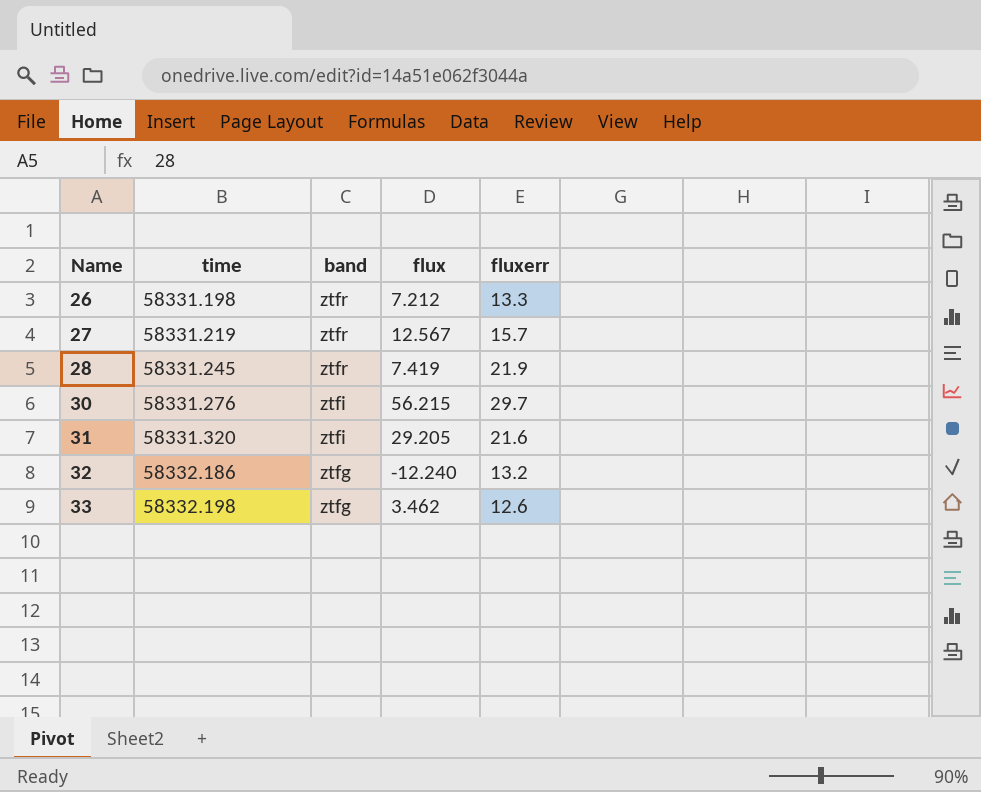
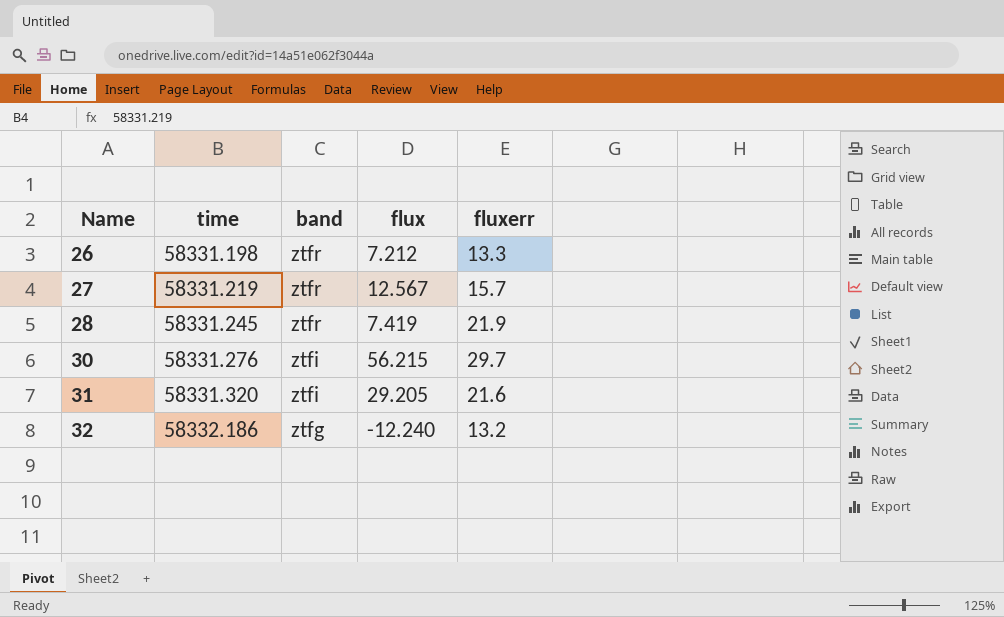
row 33: 58332.198 | ztfg | 3.462 | 12.6 -> none

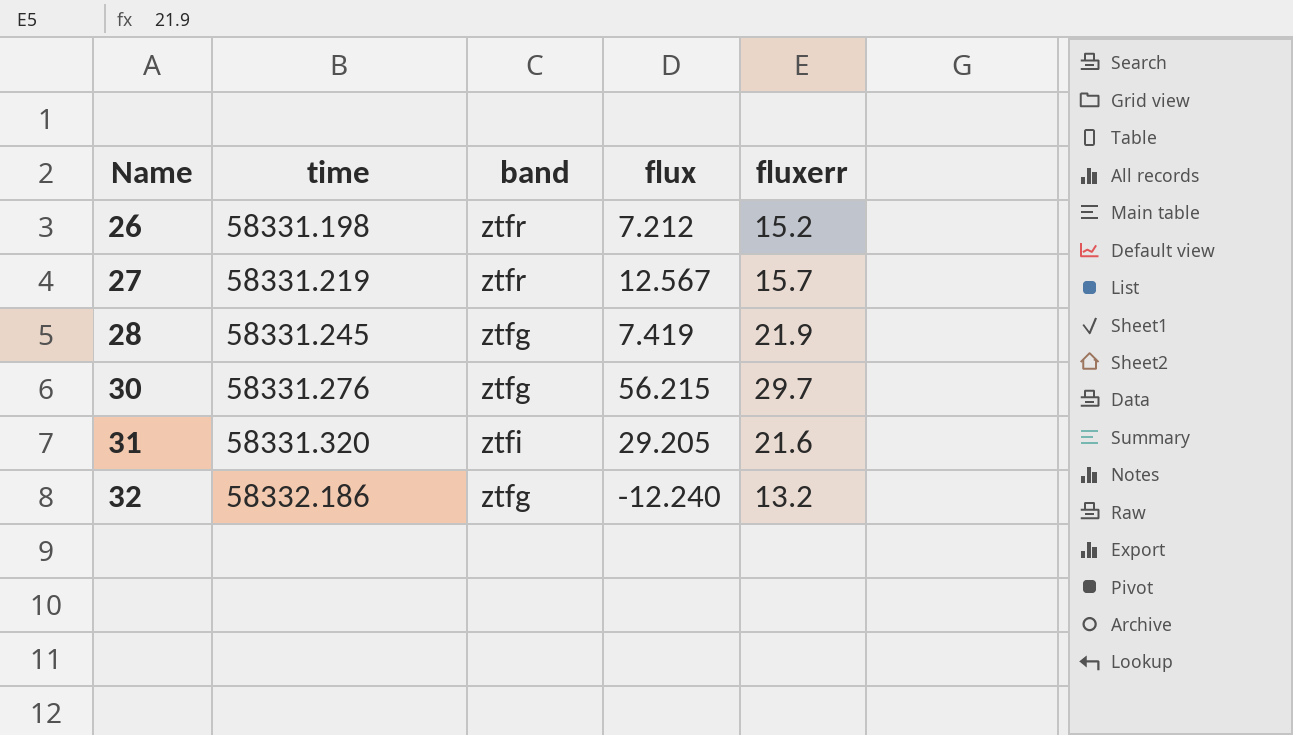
26 | fluxerr: 13.3 -> 15.2
28 | band: ztfr -> ztfg
30 | band: ztfi -> ztfg

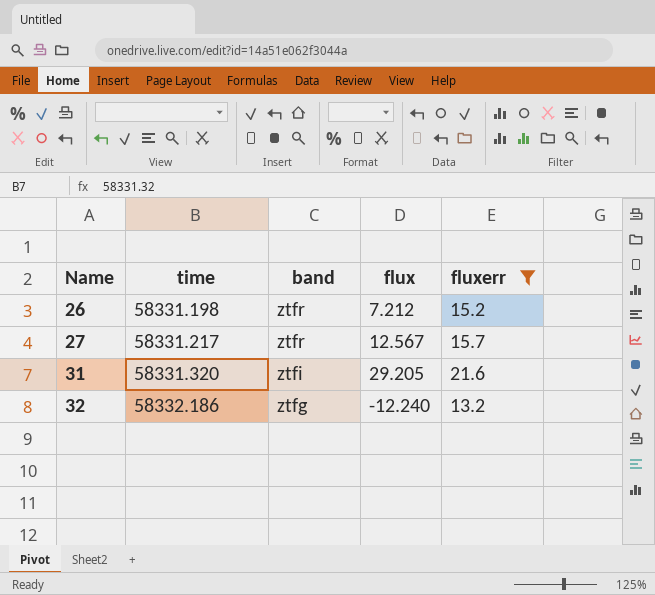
filter: none -> fluxerr <= 21.6
27 | time: 58331.219 -> 58331.217

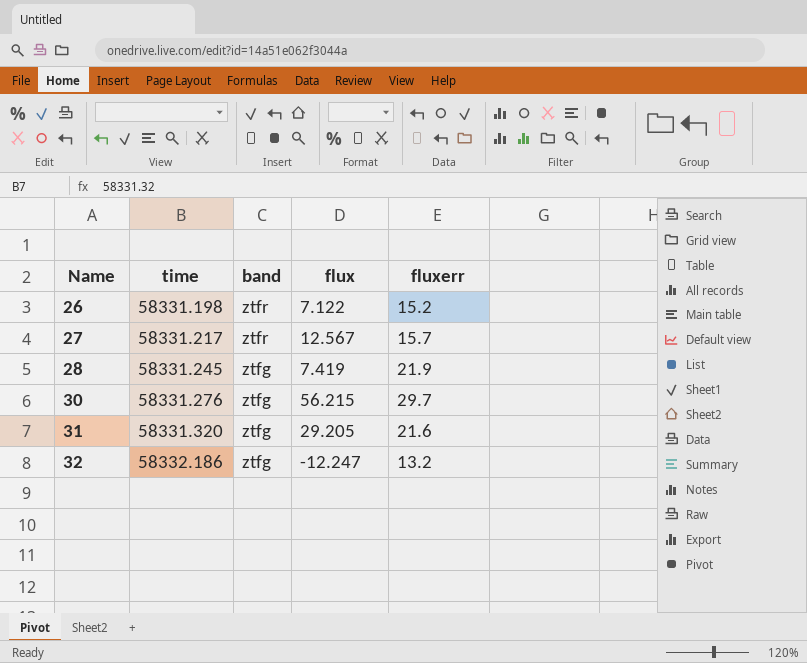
filter: fluxerr <= 21.6 -> none
26 | flux: 7.212 -> 7.122
31 | band: ztfi -> ztfg
32 | flux: -12.240 -> -12.247

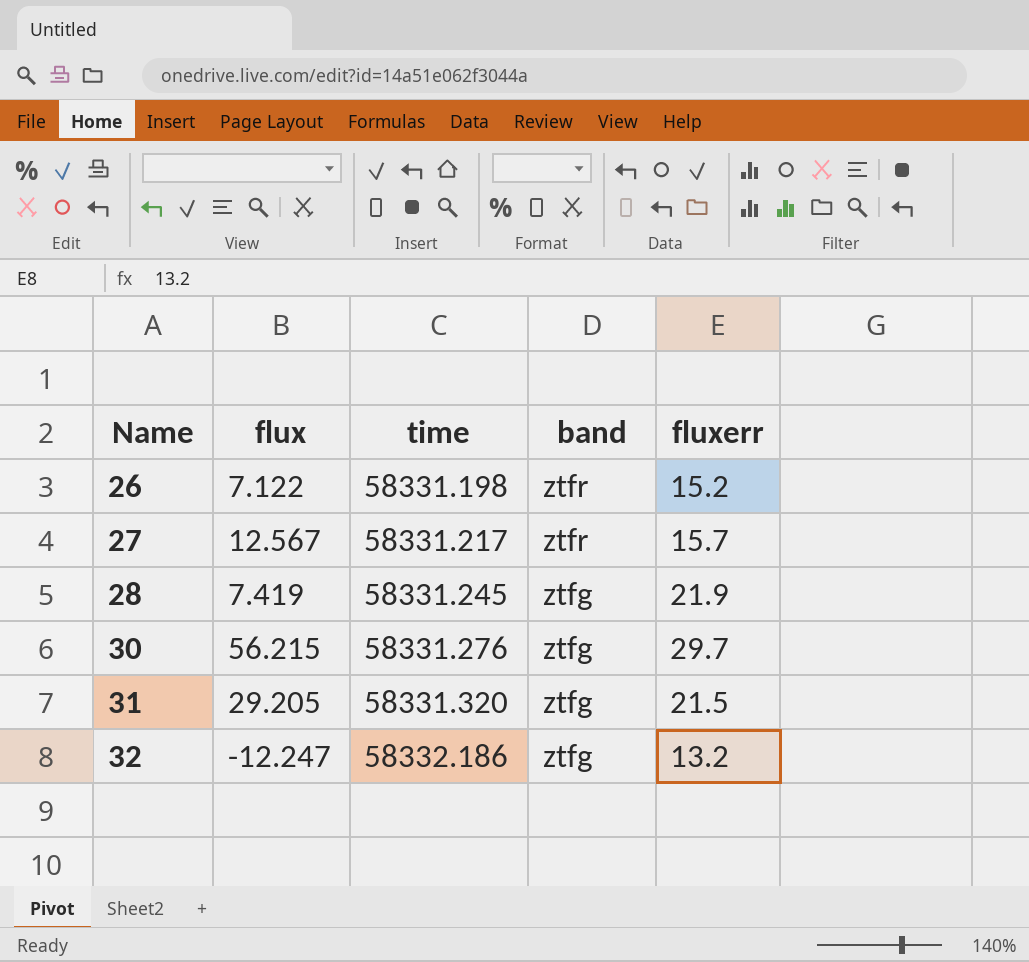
column flux | position: 4 -> 2
31 | fluxerr: 21.6 -> 21.5

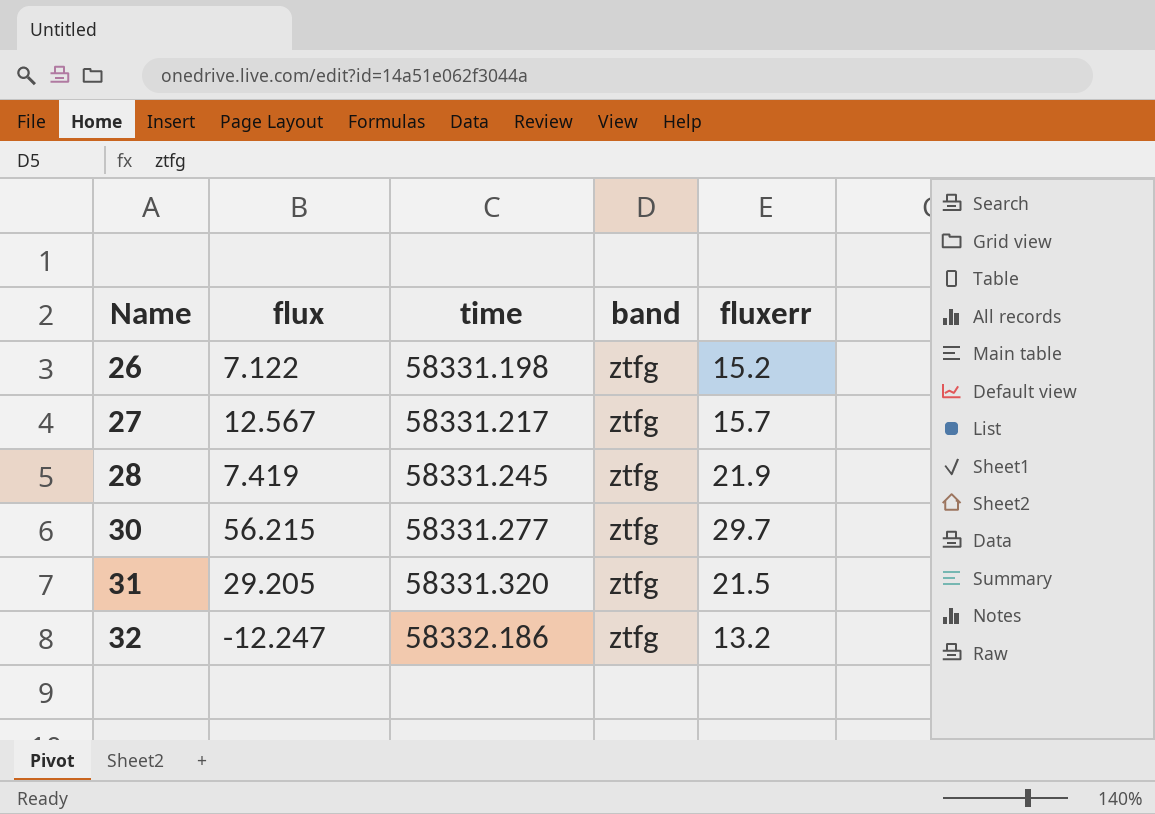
26 | band: ztfr -> ztfg
27 | band: ztfr -> ztfg
30 | time: 58331.276 -> 58331.277

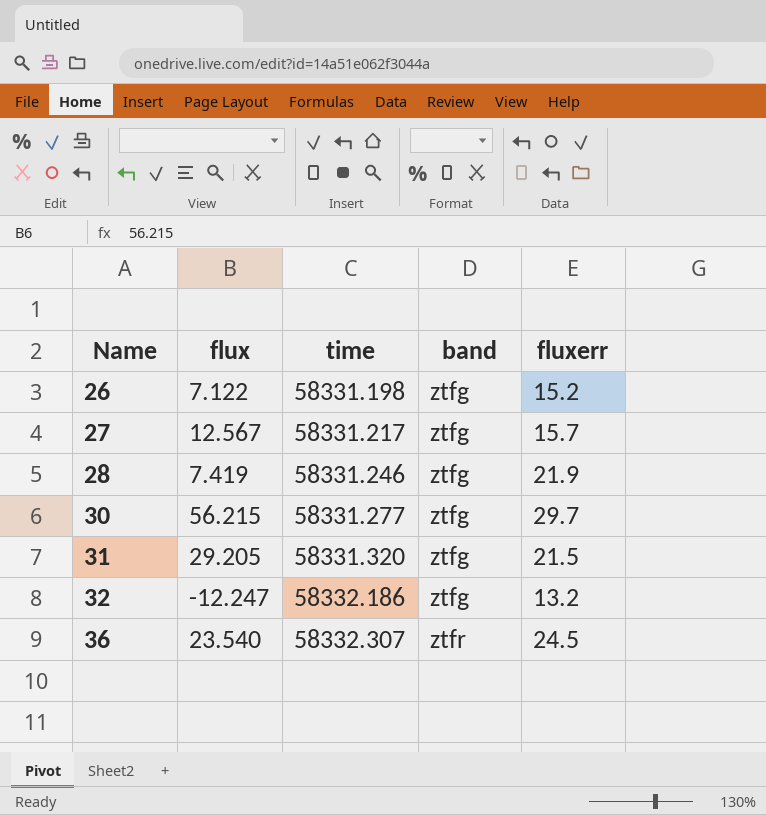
28 | time: 58331.245 -> 58331.246
row 36: none -> 23.540 | 58332.307 | ztfr | 24.5

